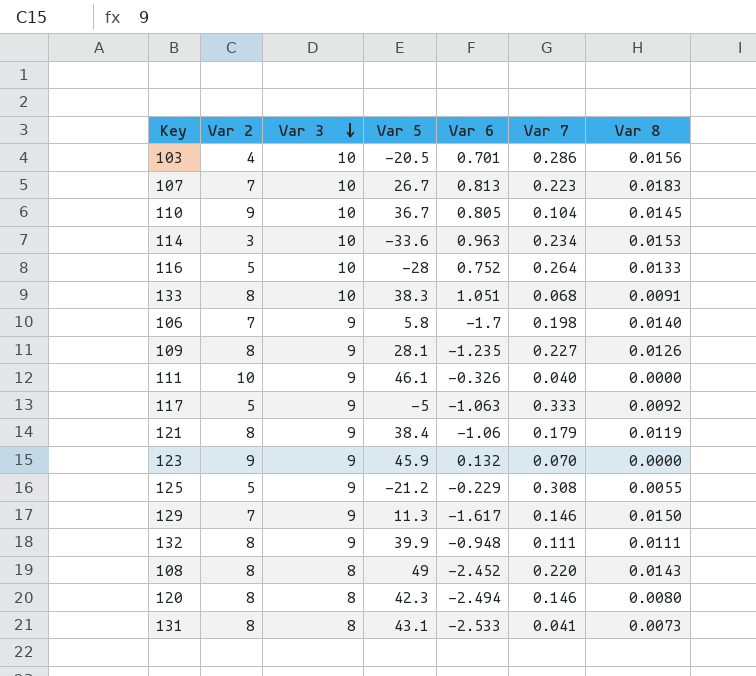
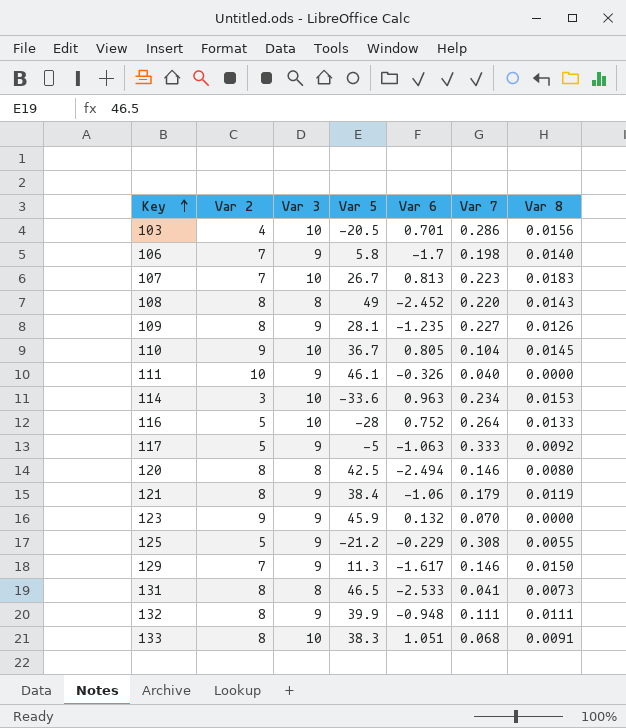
row order: Var 3 descending -> Key ascending
120 | Var 5: 42.3 -> 42.5
131 | Var 5: 43.1 -> 46.5

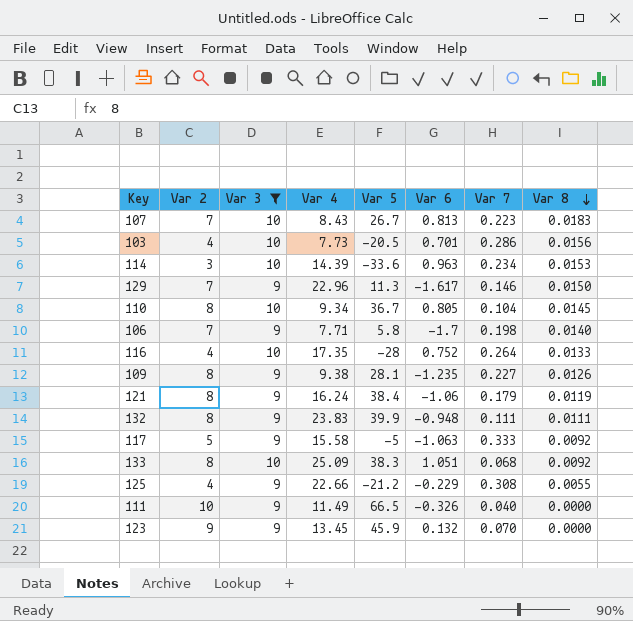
filter: none -> Var 3 != 8
row order: Key ascending -> Var 8 descending
column Var 4 | position: none -> 4
110 | Var 2: 9 -> 8
116 | Var 2: 5 -> 4
133 | Var 8: 0.0091 -> 0.0092
125 | Var 2: 5 -> 4
111 | Var 5: 46.1 -> 66.5

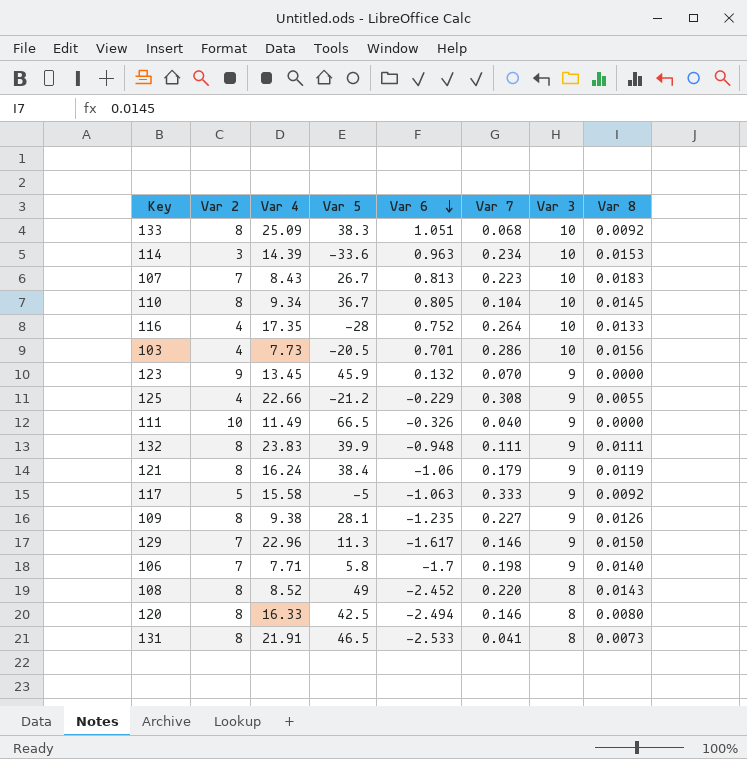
filter: Var 3 != 8 -> none
row order: Var 8 descending -> Var 6 descending
column Var 3 | position: 3 -> 7

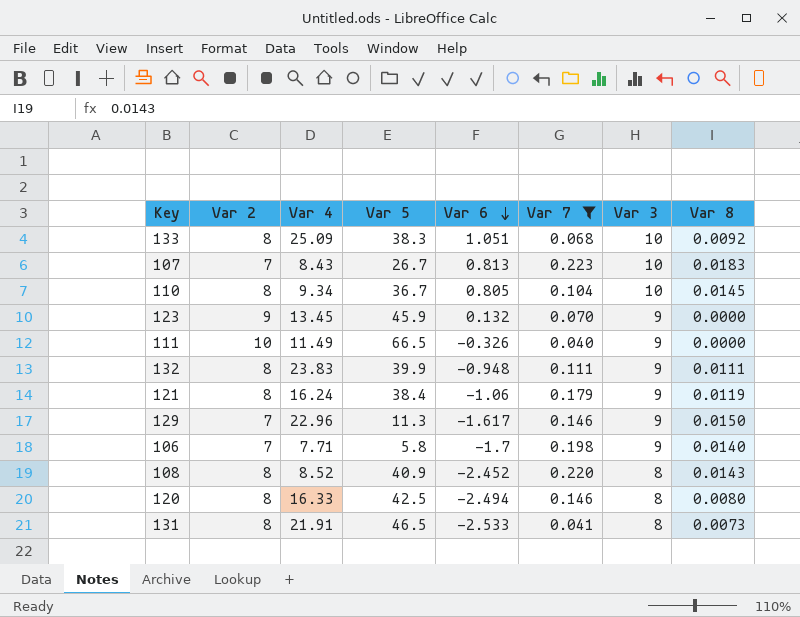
filter: none -> Var 7 <= 0.223
108 | Var 5: 49 -> 40.9

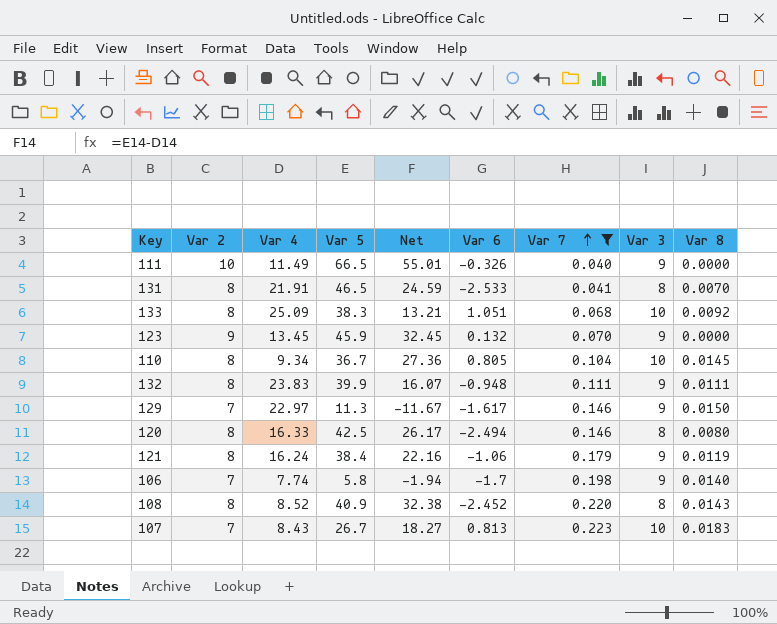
row order: Var 6 descending -> Var 7 ascending
column Net | formula: none -> [Var 5] - [Var 4]
131 | Var 8: 0.0073 -> 0.0070
129 | Var 4: 22.96 -> 22.97
106 | Var 4: 7.71 -> 7.74

